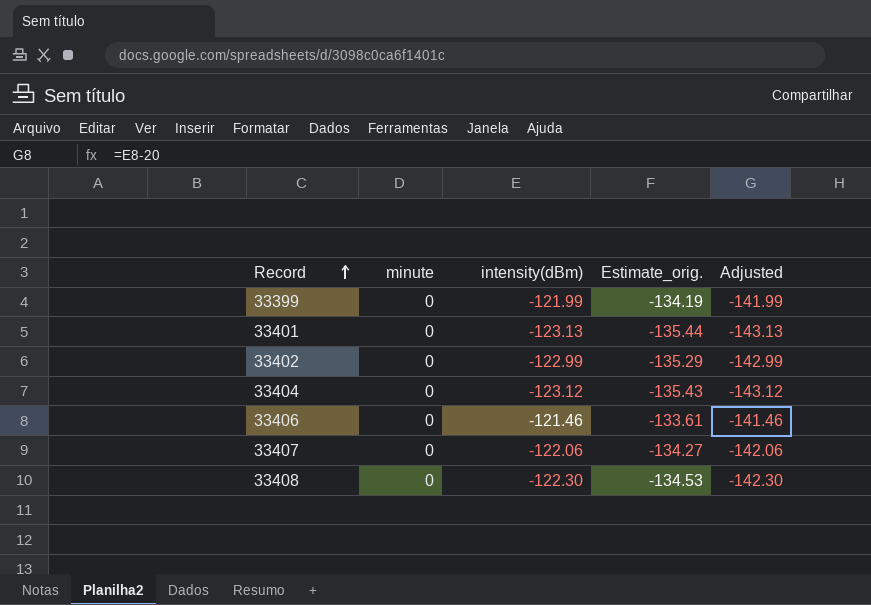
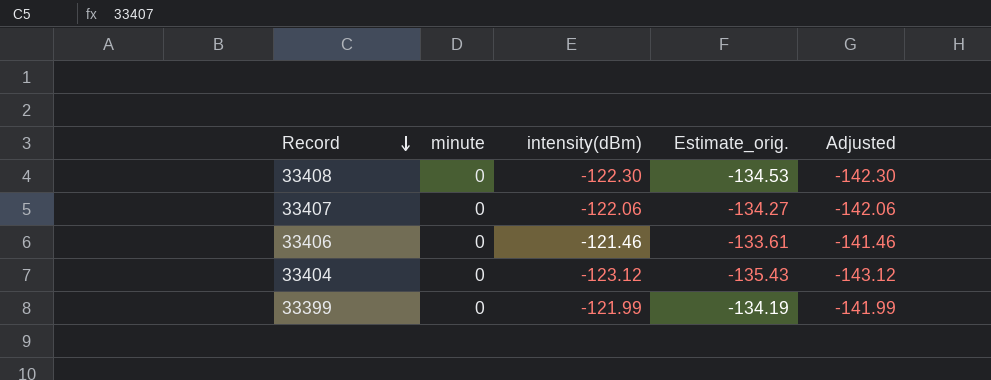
row order: Record ascending -> Record descending
row 33401: 0 | -123.13 | -135.44 | -143.13 -> none
row 33402: 0 | -122.99 | -135.29 | -142.99 -> none

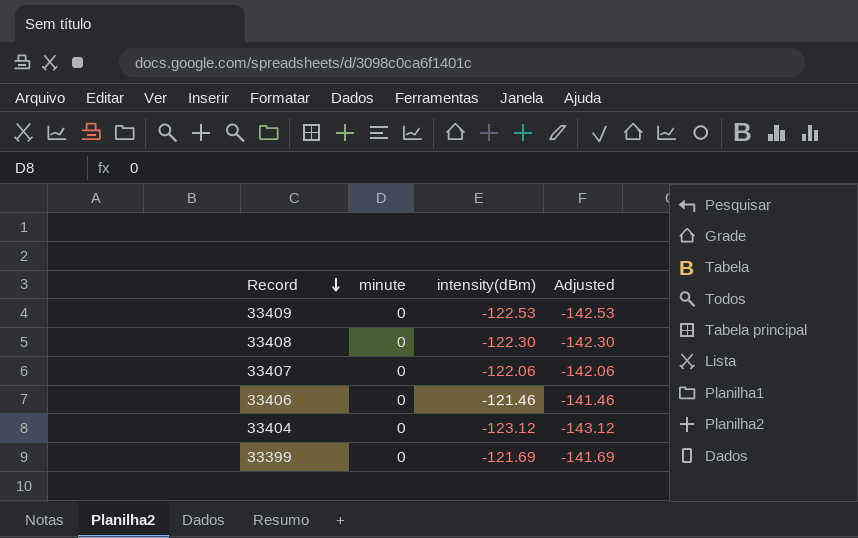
column Estimate_orig. | formula: [intensity(dBm)] * 1.1 -> none
row 33409: none -> 0 | -122.53 | -142.53
33399 | intensity(dBm): -121.99 -> -121.69
33399 | Adjusted: -141.99 -> -141.69

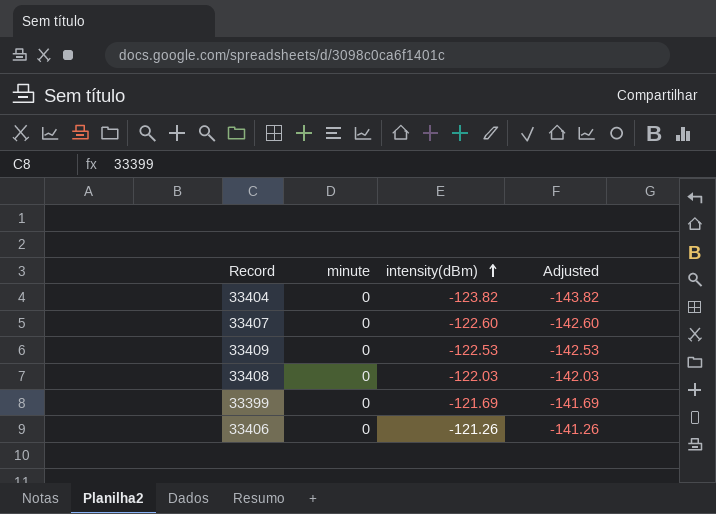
row order: Record descending -> intensity(dBm) ascending
33404 | intensity(dBm): -123.12 -> -123.82
33404 | Adjusted: -143.12 -> -143.82
33407 | intensity(dBm): -122.06 -> -122.60
33407 | Adjusted: -142.06 -> -142.60
33408 | intensity(dBm): -122.30 -> -122.03
33408 | Adjusted: -142.30 -> -142.03
33406 | intensity(dBm): -121.46 -> -121.26
33406 | Adjusted: -141.46 -> -141.26

